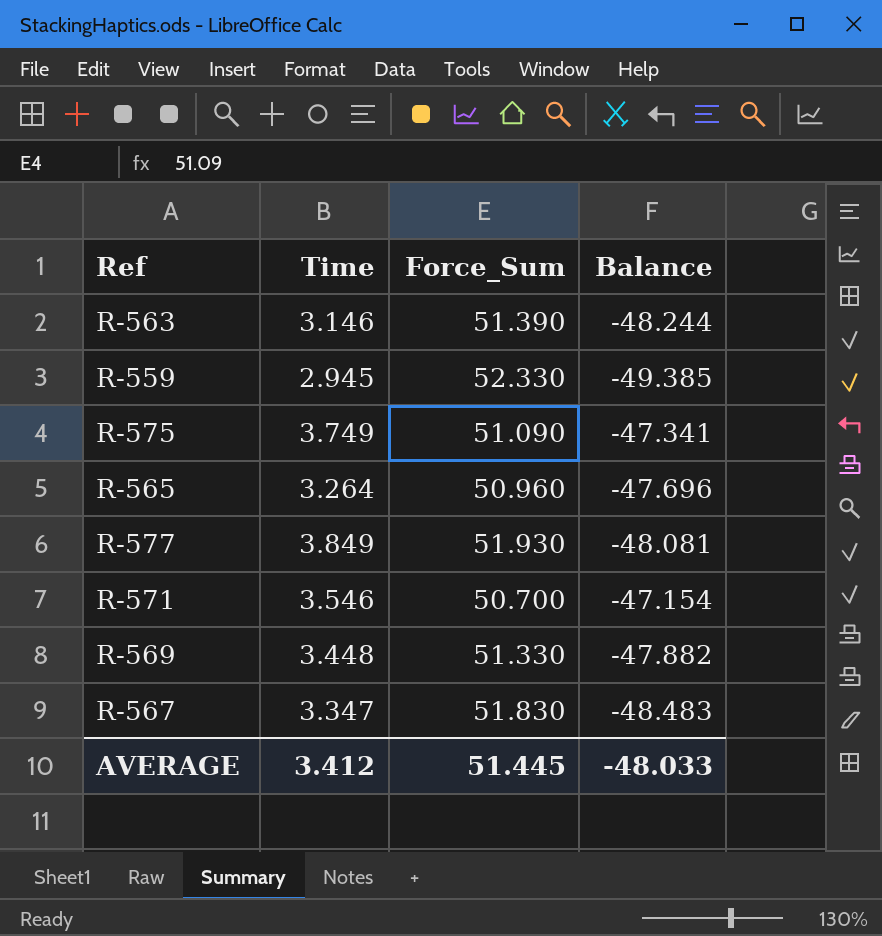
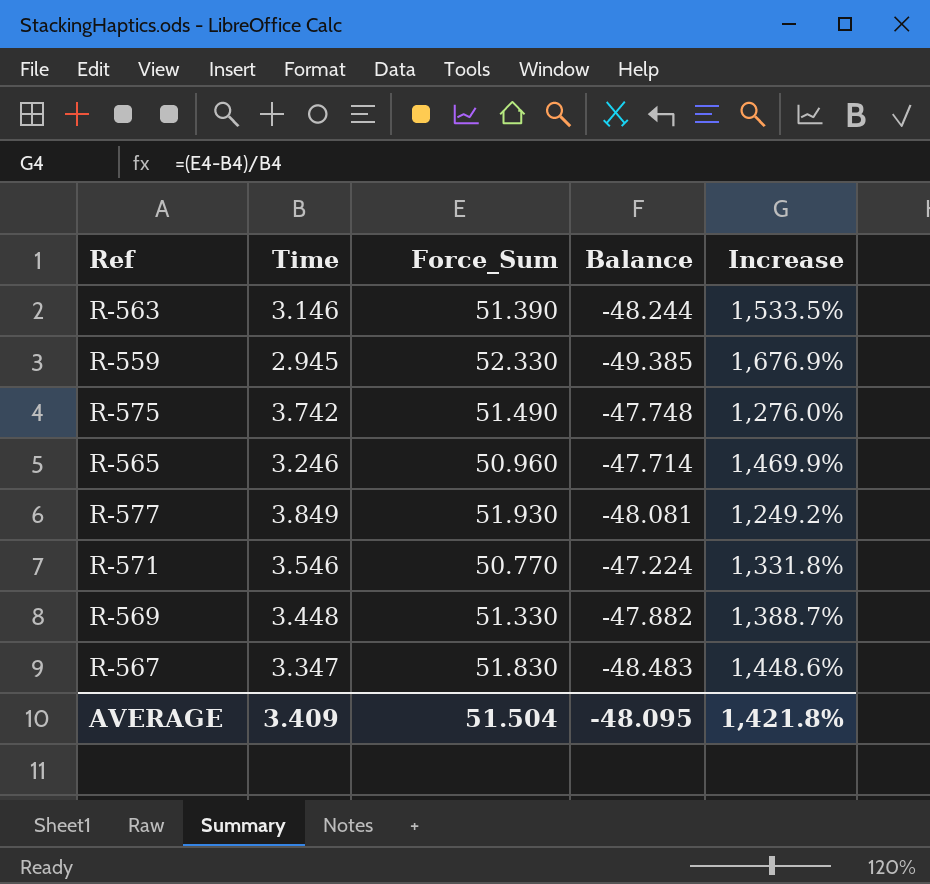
column Increase | formula: none -> ([Force_Sum] - [Time]) / [Time]
R-575 | Time: 3.749 -> 3.742
R-575 | Force_Sum: 51.090 -> 51.490
R-575 | Balance: -47.341 -> -47.748
R-565 | Time: 3.264 -> 3.246
R-565 | Balance: -47.696 -> -47.714
R-571 | Force_Sum: 50.700 -> 50.770
R-571 | Balance: -47.154 -> -47.224
AVERAGE | Time: 3.412 -> 3.409
AVERAGE | Force_Sum: 51.445 -> 51.504
AVERAGE | Balance: -48.033 -> -48.095

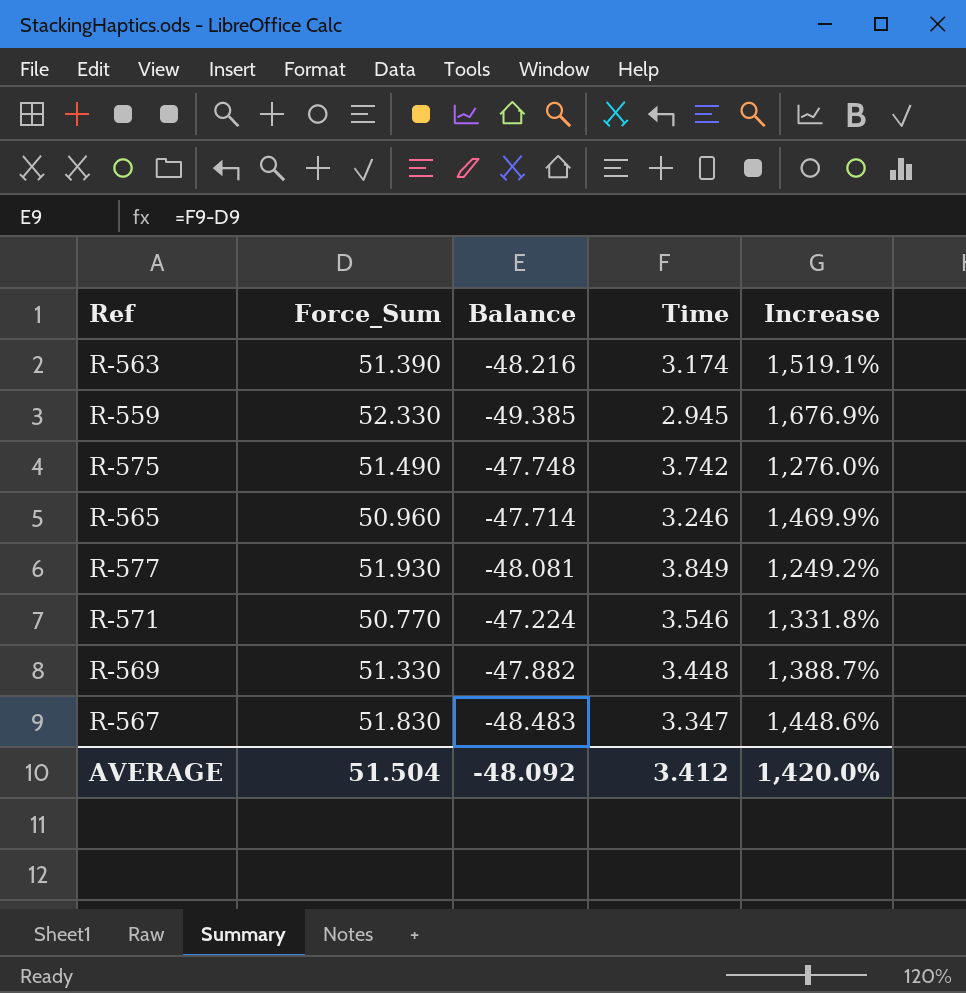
column Time | position: 2 -> 4
R-563 | Balance: -48.244 -> -48.216
R-563 | Time: 3.146 -> 3.174
R-563 | Increase: 1,533.5% -> 1,519.1%
AVERAGE | Balance: -48.095 -> -48.092
AVERAGE | Time: 3.409 -> 3.412
AVERAGE | Increase: 1,421.8% -> 1,420.0%

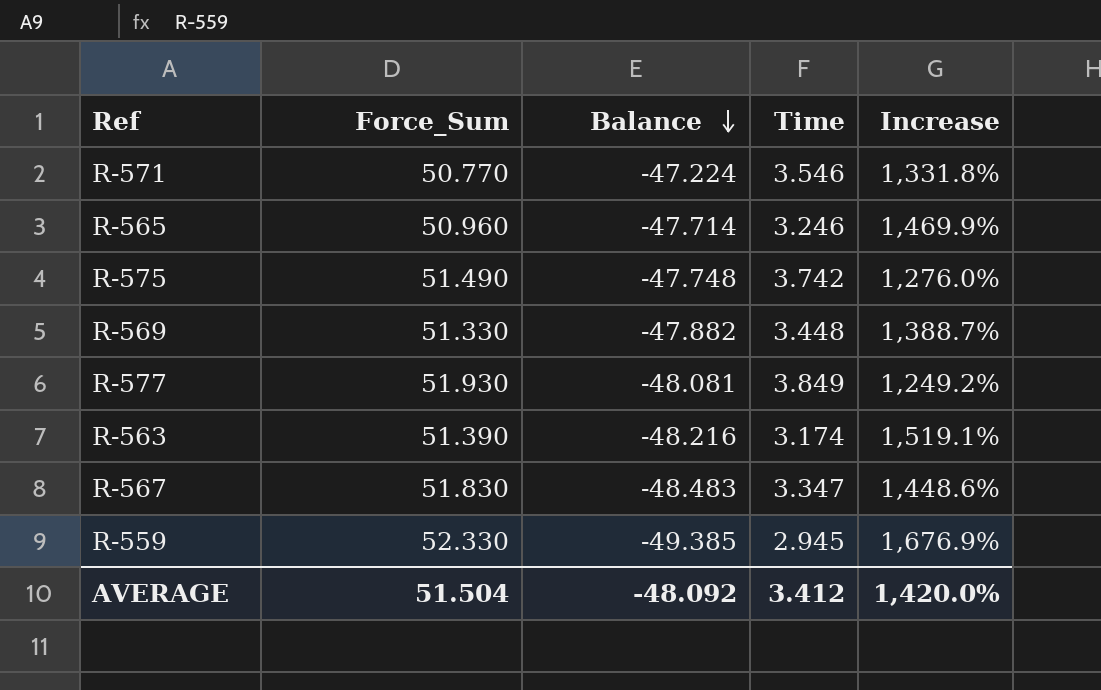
row order: none -> Balance descending

